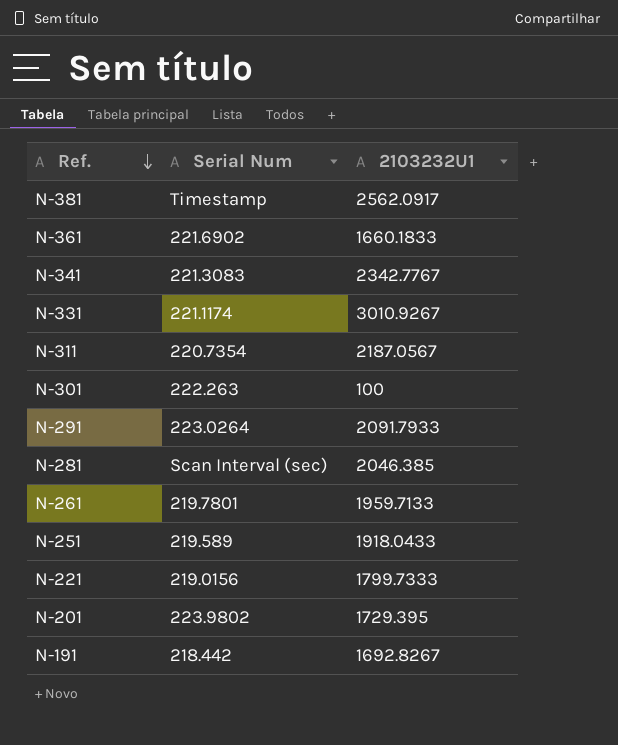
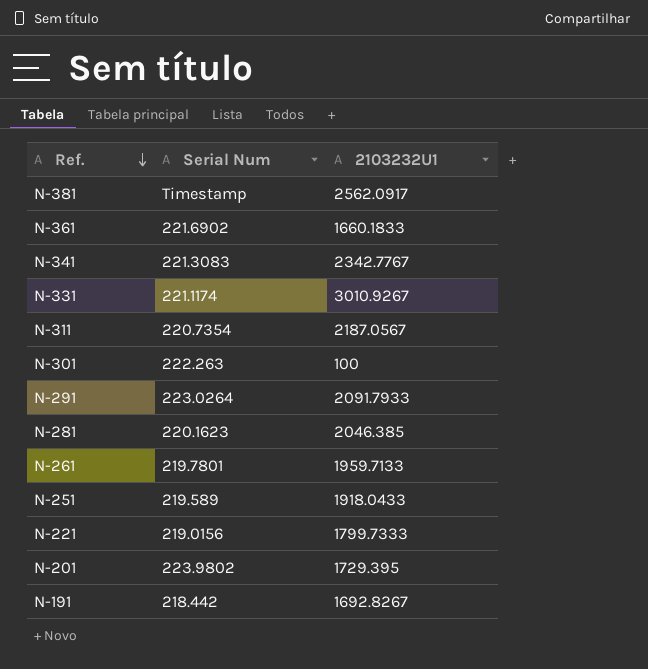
N-281 | Serial Num: Scan Interval (sec) -> 220.1623

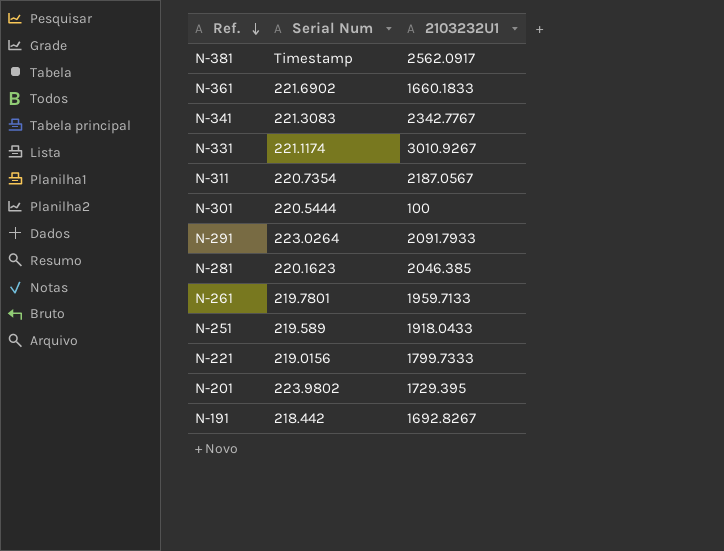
N-301 | Serial Num: 222.263 -> 220.5444

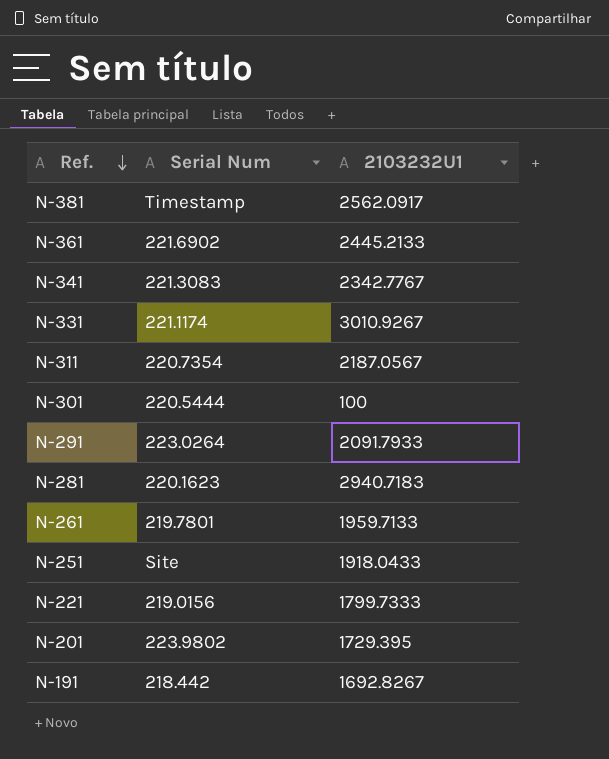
N-361 | 2103232U1: 1660.1833 -> 2445.2133
N-281 | 2103232U1: 2046.385 -> 2940.7183
N-251 | Serial Num: 219.589 -> Site

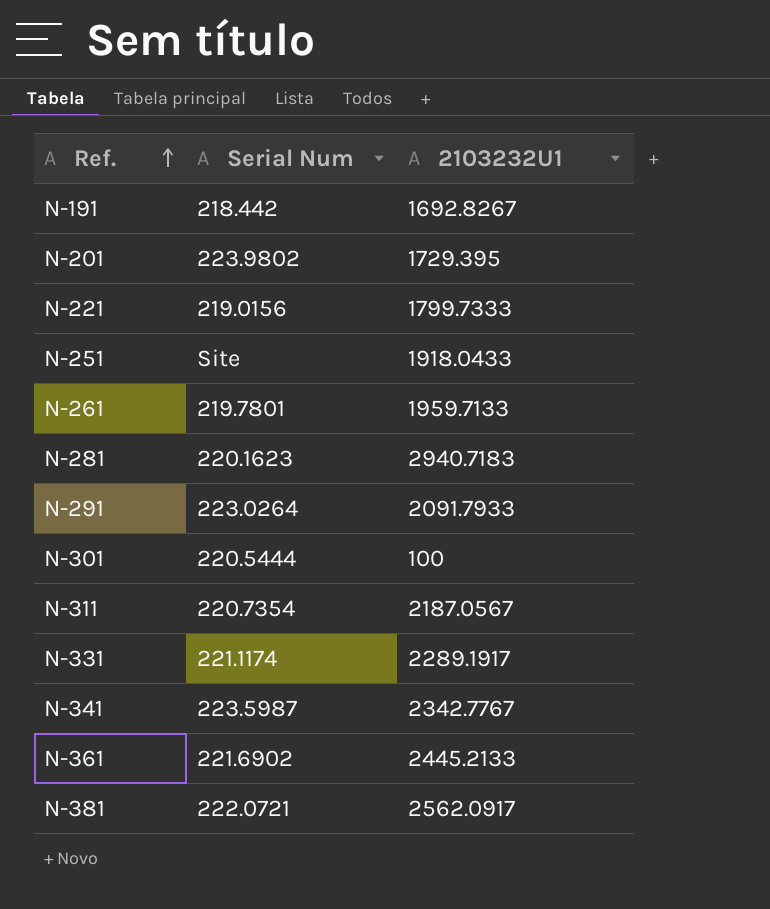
row order: Ref. descending -> Ref. ascending
N-331 | 2103232U1: 3010.9267 -> 2289.1917
N-341 | Serial Num: 221.3083 -> 223.5987
N-381 | Serial Num: Timestamp -> 222.0721

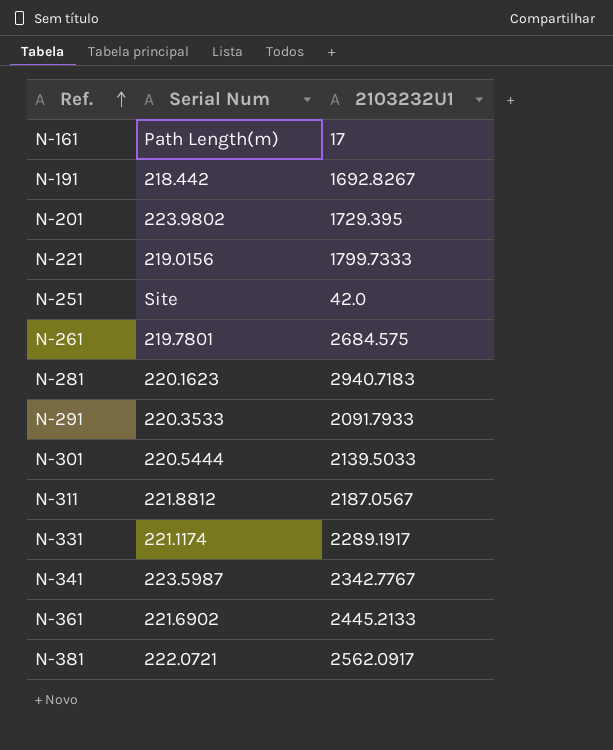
row N-161: none -> Path Length(m) | 17
N-251 | 2103232U1: 1918.0433 -> 42.0
N-261 | 2103232U1: 1959.7133 -> 2684.575
N-291 | Serial Num: 223.0264 -> 220.3533
N-301 | 2103232U1: 100 -> 2139.5033
N-311 | Serial Num: 220.7354 -> 221.8812

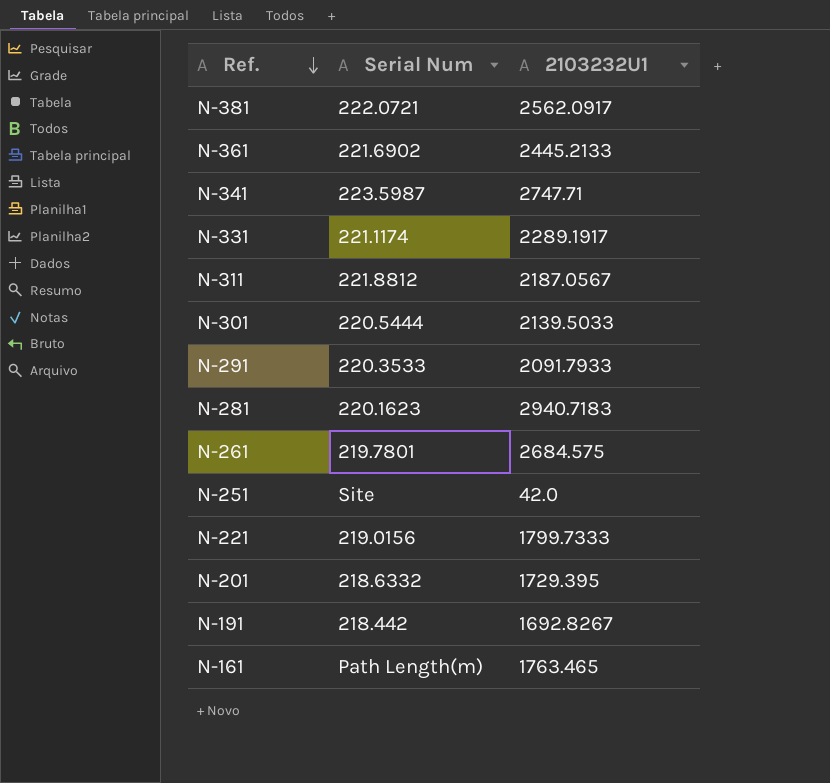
row order: Ref. ascending -> Ref. descending
N-341 | 2103232U1: 2342.7767 -> 2747.71
N-201 | Serial Num: 223.9802 -> 218.6332
N-161 | 2103232U1: 17 -> 1763.465

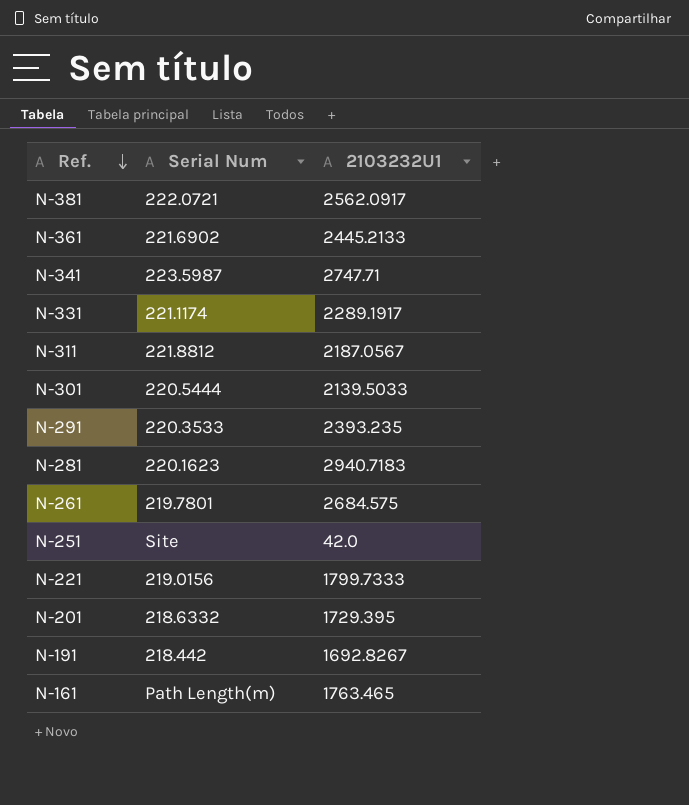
N-291 | 2103232U1: 2091.7933 -> 2393.235

